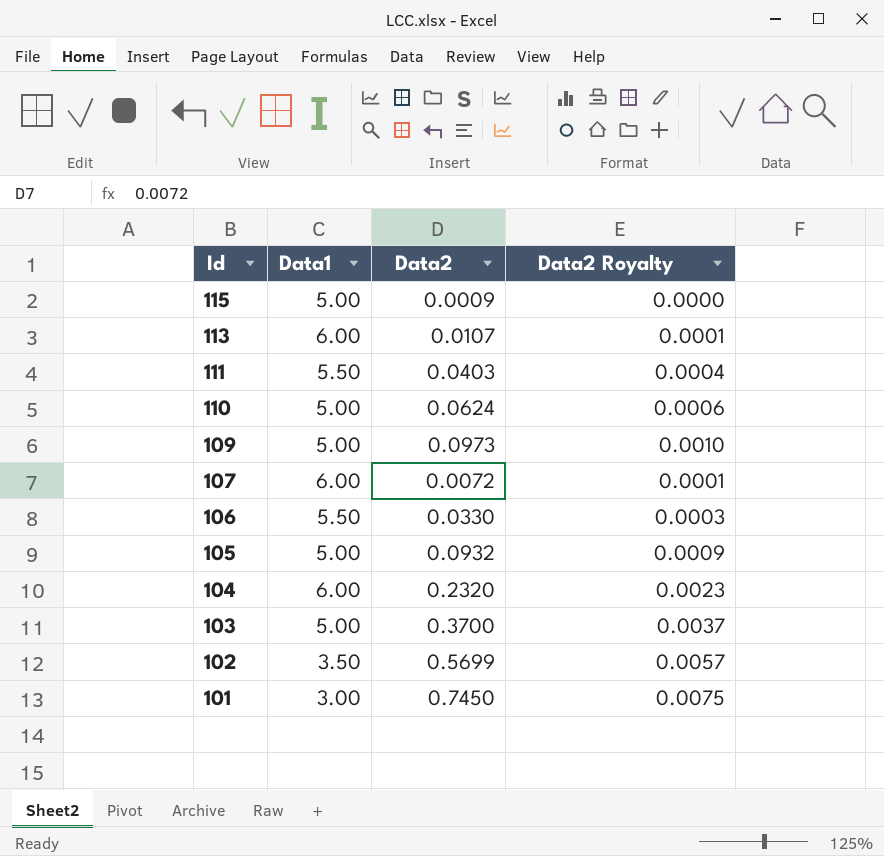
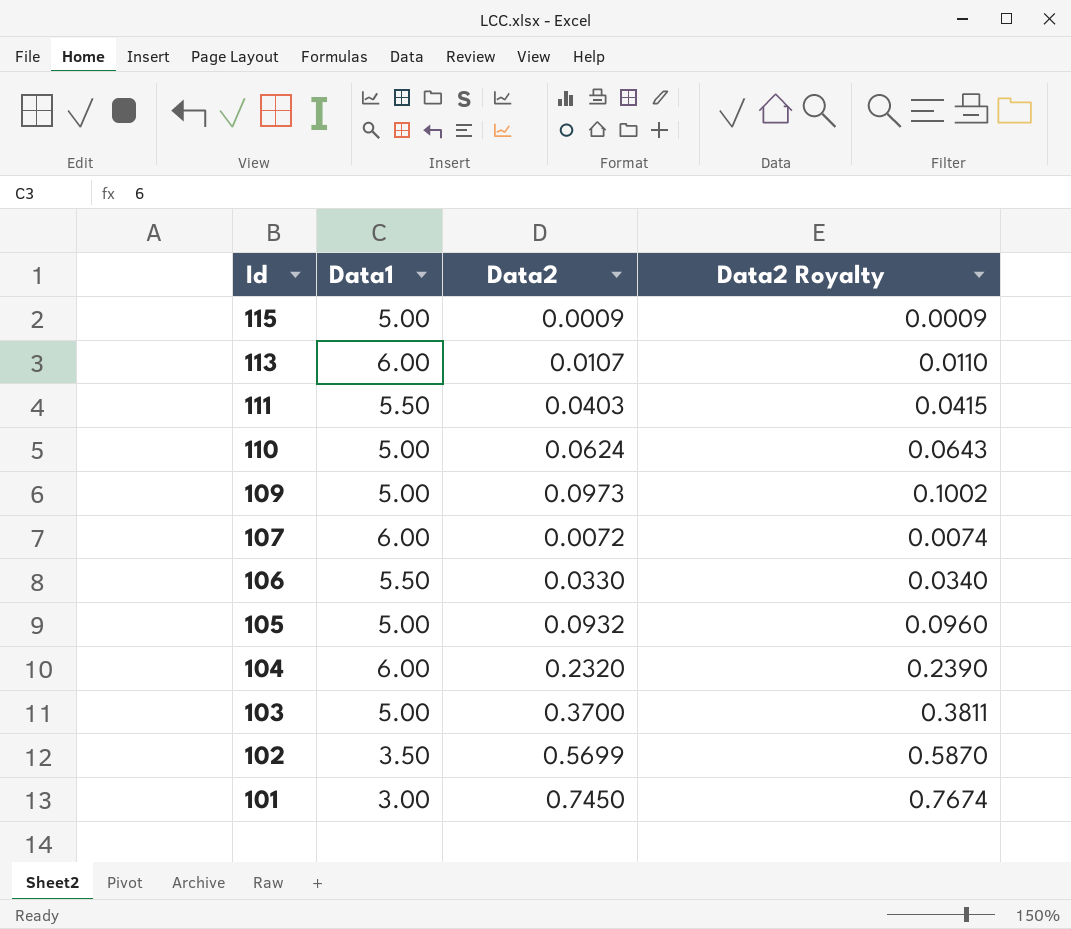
column Data2 Royalty | formula: [Data2] * 0.01 -> [Data2] * 1.03

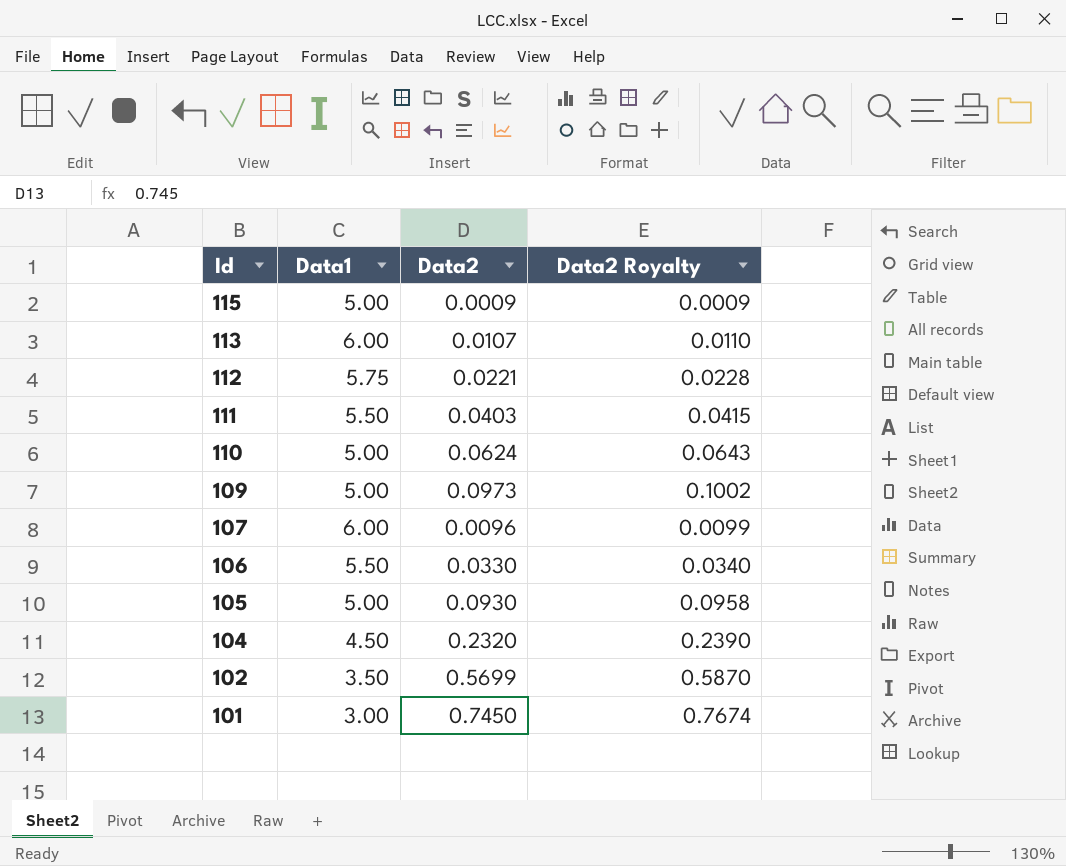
row 103: 5.00 | 0.3700 | 0.3811 -> none
row 112: none -> 5.75 | 0.0221 | 0.0228
107 | Data2: 0.0072 -> 0.0096
107 | Data2 Royalty: 0.0074 -> 0.0099
105 | Data2: 0.0932 -> 0.0930
105 | Data2 Royalty: 0.0960 -> 0.0958
104 | Data1: 6.00 -> 4.50

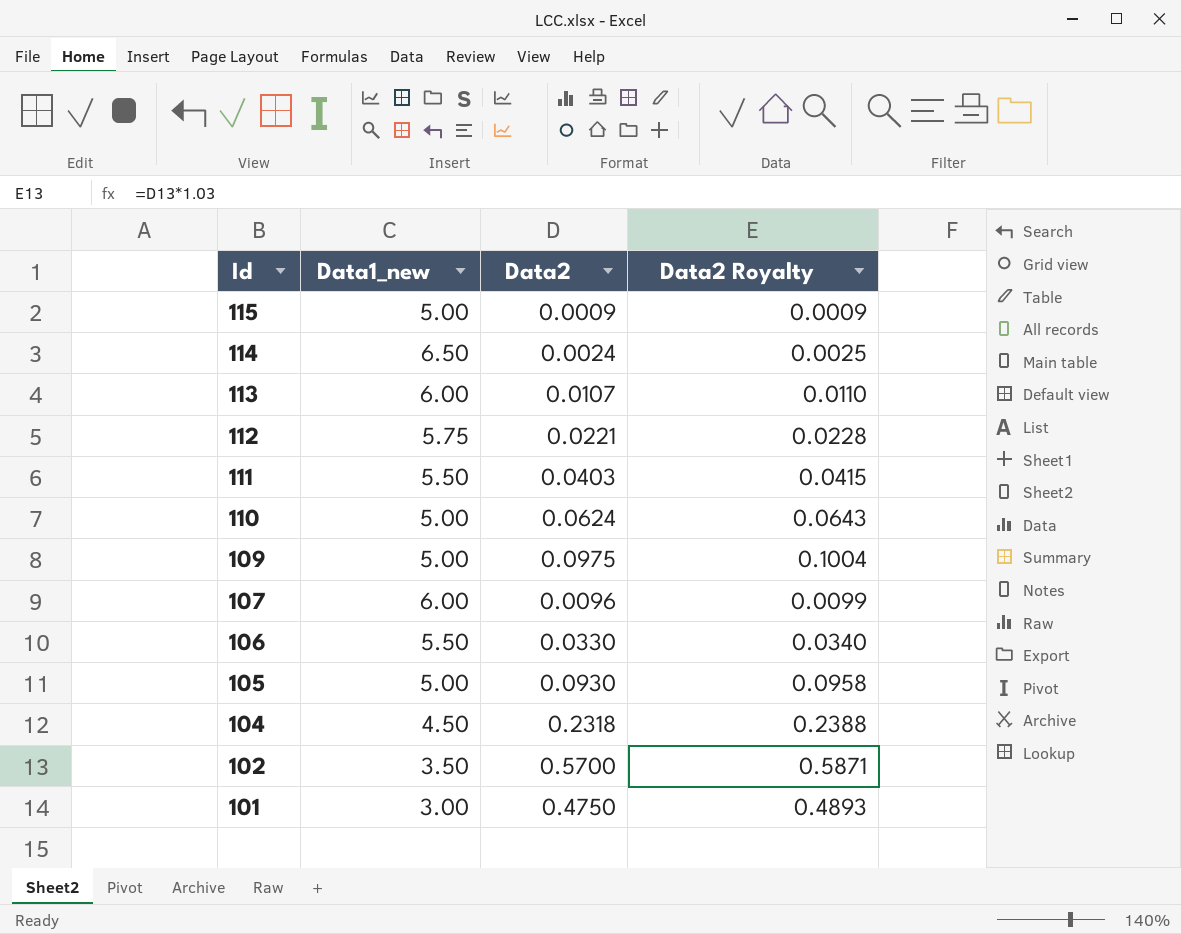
column name: Data1 -> Data1_new
row 114: none -> 6.50 | 0.0024 | 0.0025
109 | Data2: 0.0973 -> 0.0975
109 | Data2 Royalty: 0.1002 -> 0.1004
104 | Data2: 0.2320 -> 0.2318
104 | Data2 Royalty: 0.2390 -> 0.2388
102 | Data2: 0.5699 -> 0.5700
102 | Data2 Royalty: 0.5870 -> 0.5871
101 | Data2: 0.7450 -> 0.4750
101 | Data2 Royalty: 0.7674 -> 0.4893

